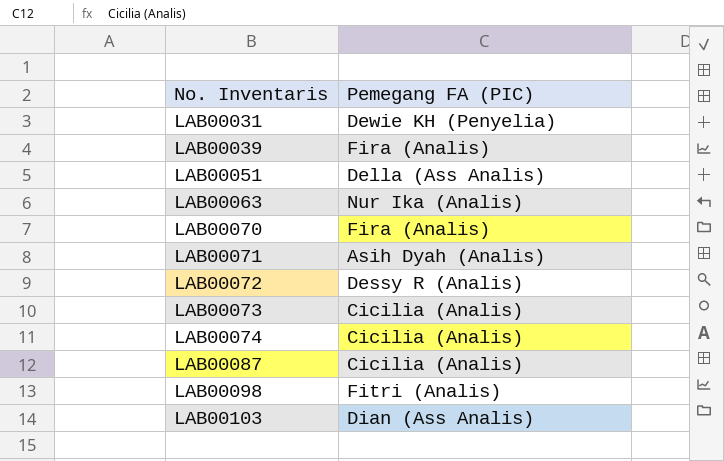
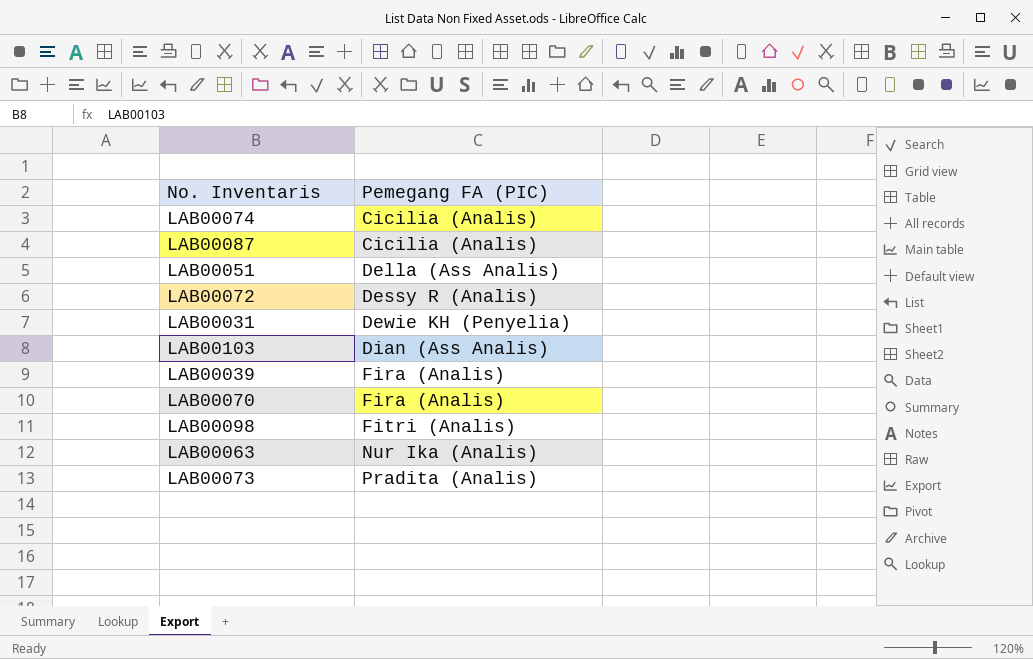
row order: No. Inventaris ascending -> Pemegang FA (PIC) ascending
row LAB00071: Asih Dyah (Analis) -> none
LAB00073 | Pemegang FA (PIC): Cicilia (Analis) -> Pradita (Analis)

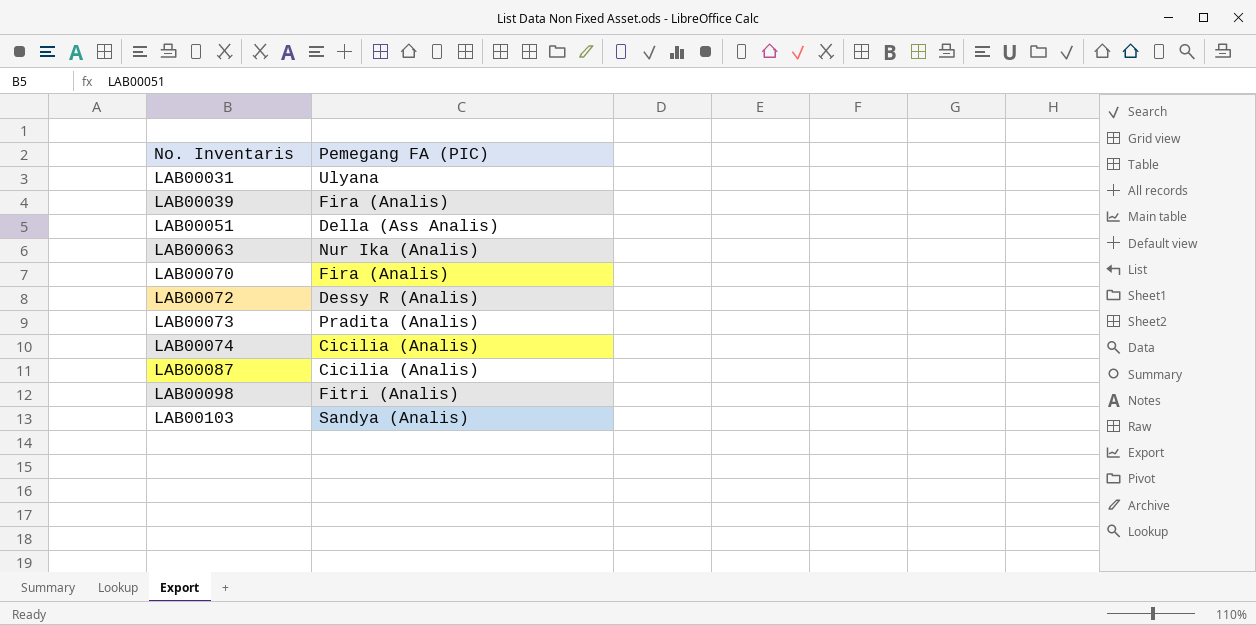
row order: Pemegang FA (PIC) ascending -> No. Inventaris ascending
LAB00031 | Pemegang FA (PIC): Dewie KH (Penyelia) -> Ulyana
LAB00103 | Pemegang FA (PIC): Dian (Ass Analis) -> Sandya (Analis)

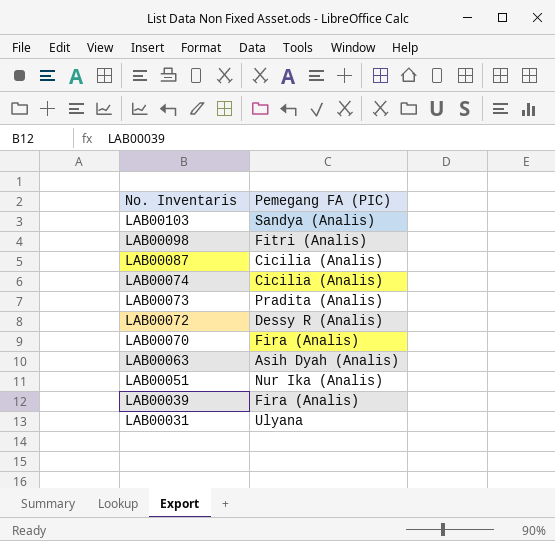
row order: No. Inventaris ascending -> No. Inventaris descending
LAB00063 | Pemegang FA (PIC): Nur Ika (Analis) -> Asih Dyah (Analis)
LAB00051 | Pemegang FA (PIC): Della (Ass Analis) -> Nur Ika (Analis)

